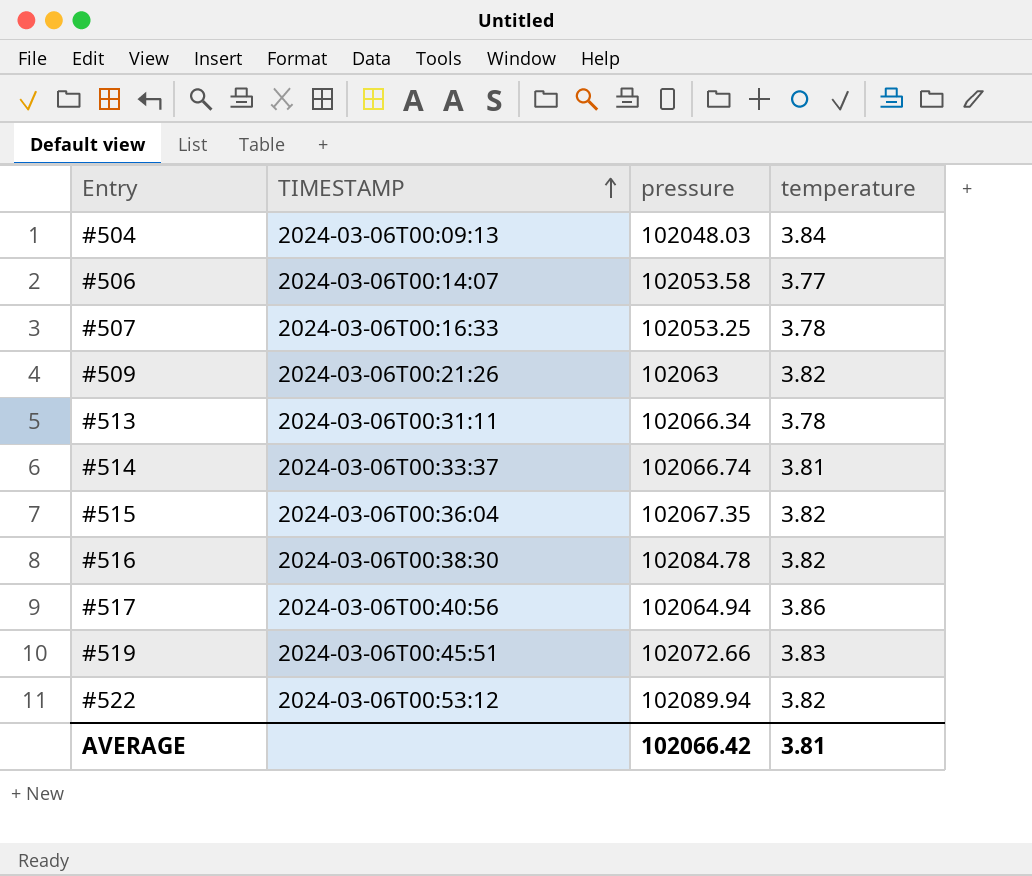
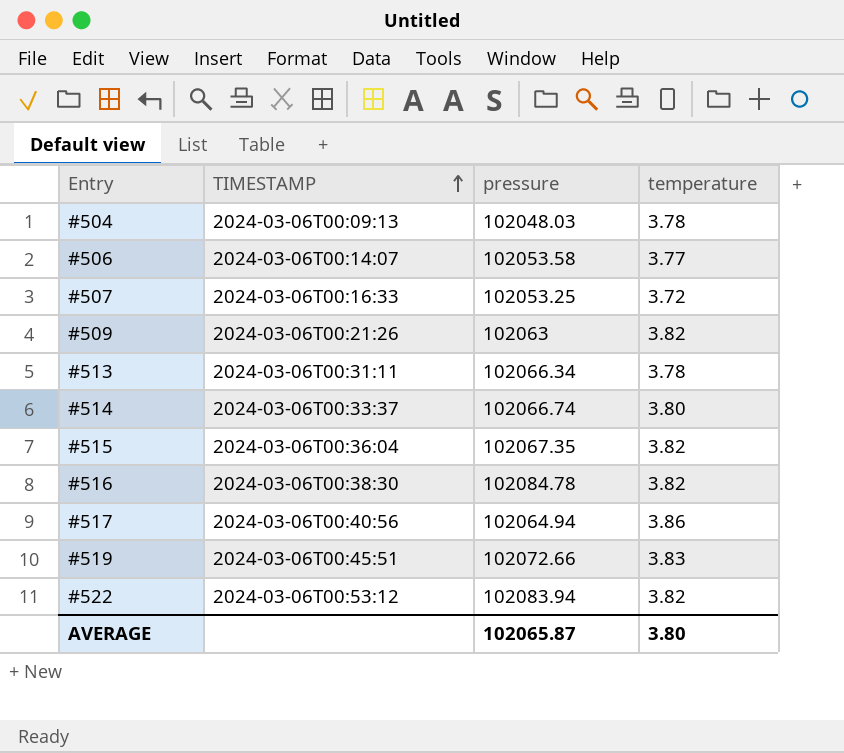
#504 | temperature: 3.84 -> 3.78
#507 | temperature: 3.78 -> 3.72
#514 | temperature: 3.81 -> 3.80
#522 | pressure: 102089.94 -> 102083.94
AVERAGE | pressure: 102066.42 -> 102065.87
AVERAGE | temperature: 3.81 -> 3.80

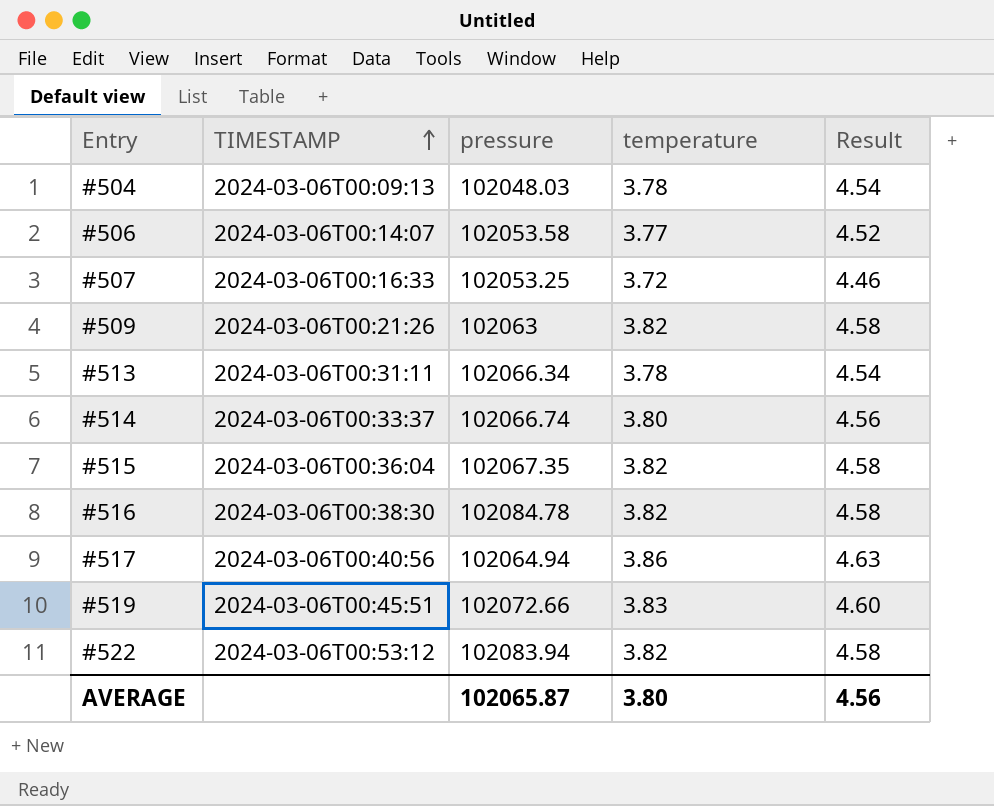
column Result | formula: none -> [temperature] * 1.2

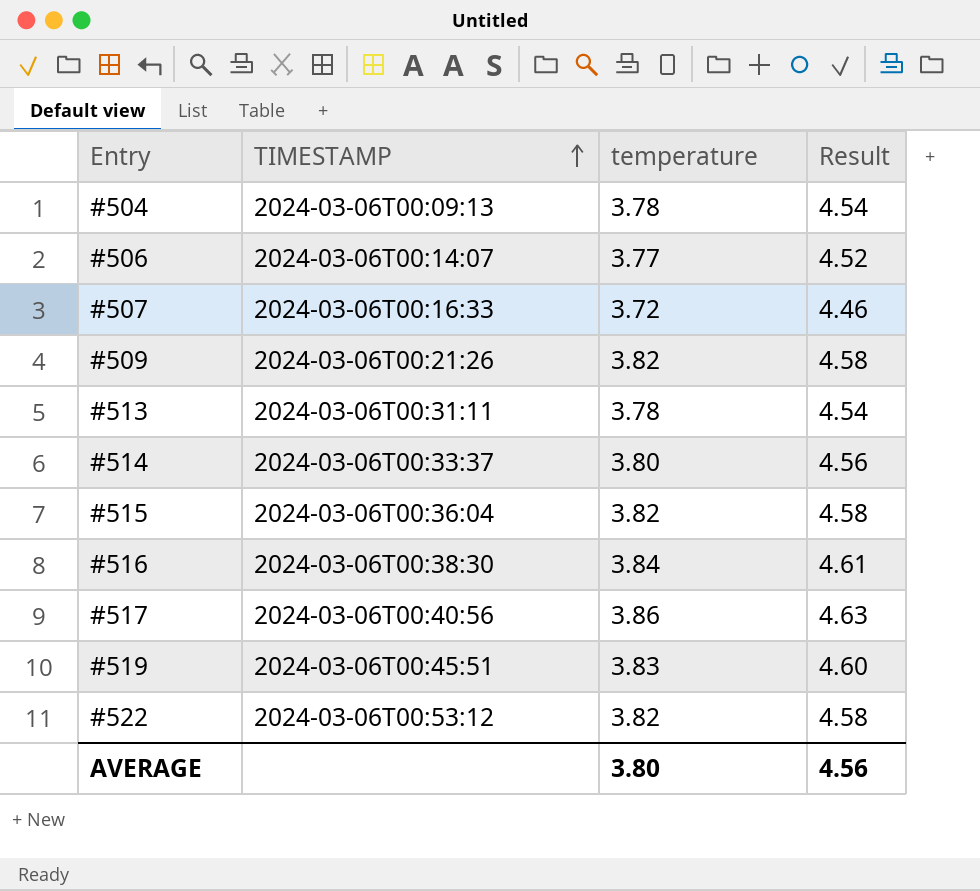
column pressure | position: 3 -> none
#516 | temperature: 3.82 -> 3.84
#516 | Result: 4.58 -> 4.61

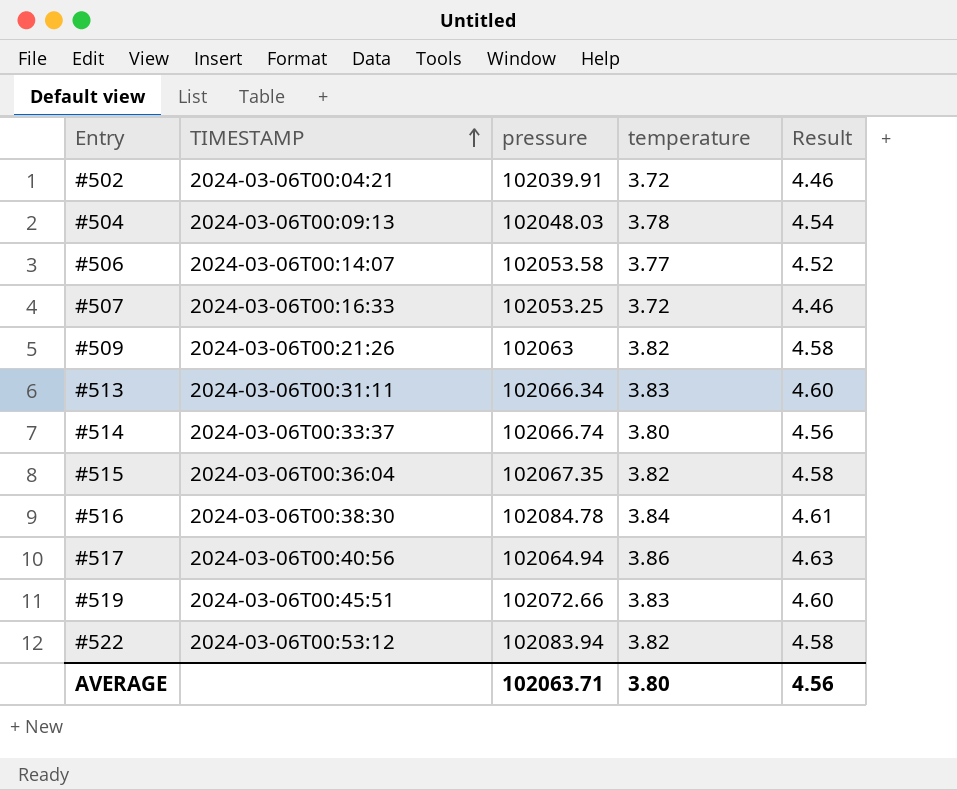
column pressure | position: none -> 3
row #502: none -> 2024-03-06T00:04:21 | 102039.91 | 3.72 | 4.46
#513 | temperature: 3.78 -> 3.83
#513 | Result: 4.54 -> 4.60

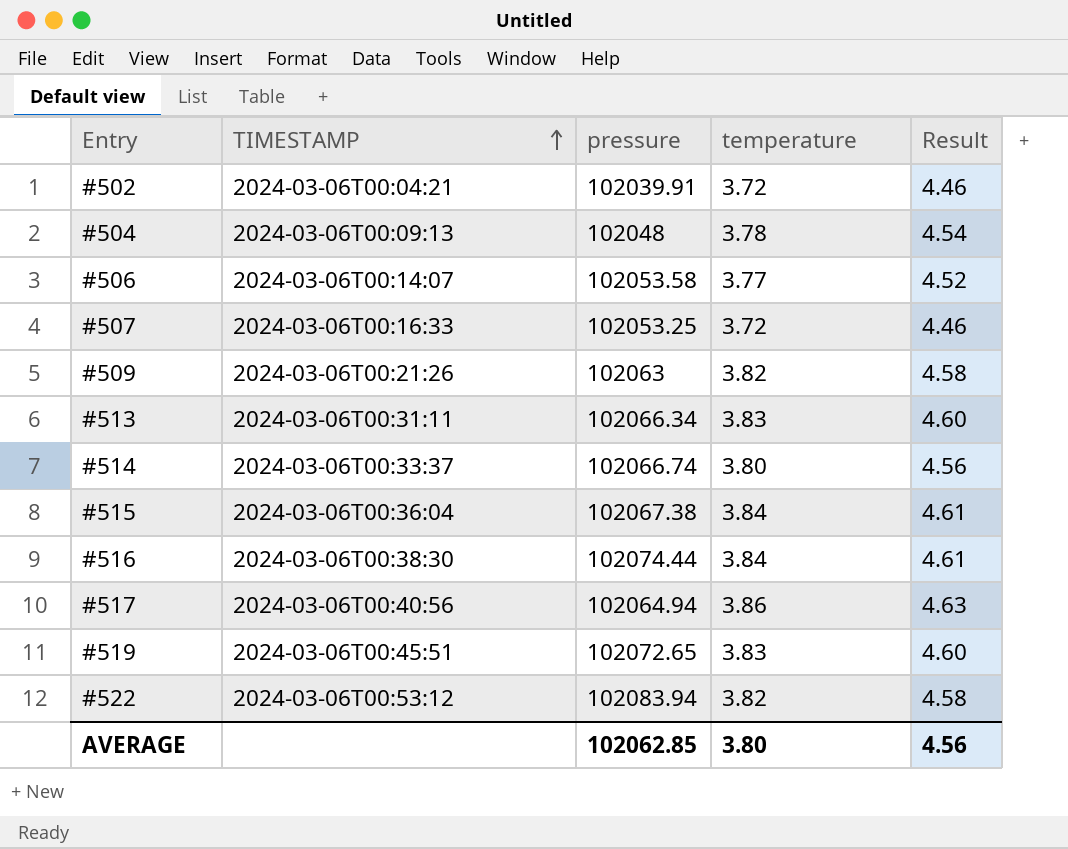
#504 | pressure: 102048.03 -> 102048
#515 | pressure: 102067.35 -> 102067.38
#515 | temperature: 3.82 -> 3.84
#515 | Result: 4.58 -> 4.61
#516 | pressure: 102084.78 -> 102074.44
#519 | pressure: 102072.66 -> 102072.65
AVERAGE | pressure: 102063.71 -> 102062.85

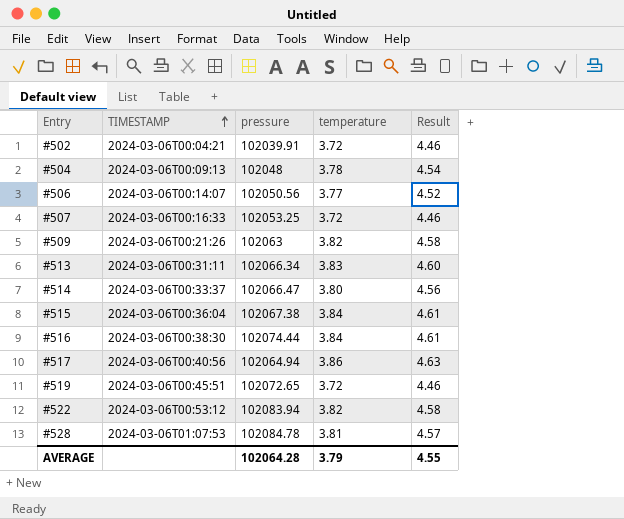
#506 | pressure: 102053.58 -> 102050.56
#514 | pressure: 102066.74 -> 102066.47
#519 | temperature: 3.83 -> 3.72
#519 | Result: 4.60 -> 4.46
row #528: none -> 2024-03-06T01:07:53 | 102084.78 | 3.81 | 4.57
AVERAGE | pressure: 102062.85 -> 102064.28
AVERAGE | temperature: 3.80 -> 3.79
AVERAGE | Result: 4.56 -> 4.55

